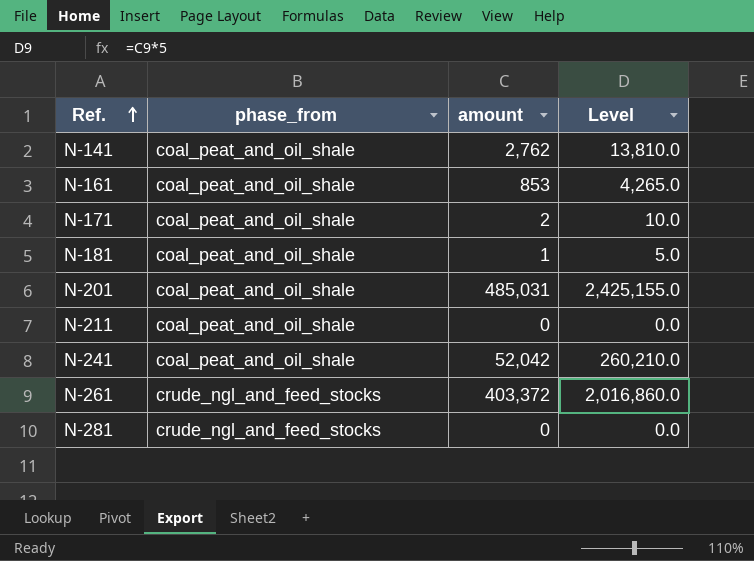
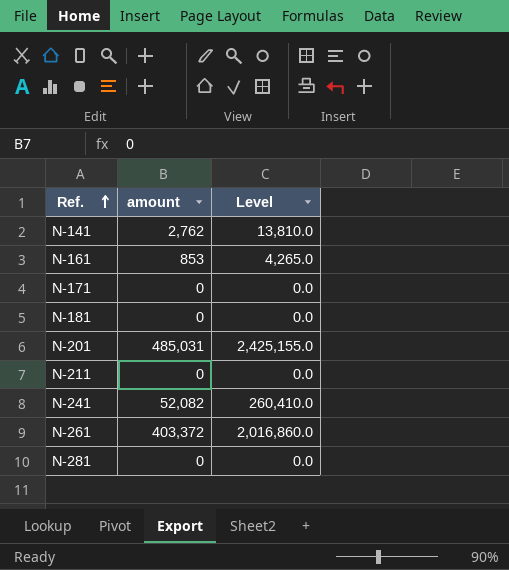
column phase_from | position: 2 -> none
N-171 | amount: 2 -> 0
N-171 | Level: 10.0 -> 0.0
N-181 | amount: 1 -> 0
N-181 | Level: 5.0 -> 0.0
N-241 | amount: 52,042 -> 52,082
N-241 | Level: 260,210.0 -> 260,410.0

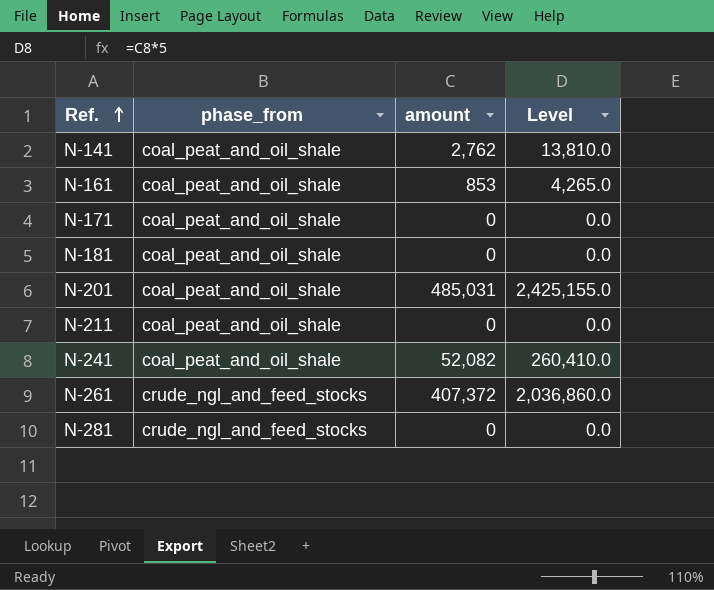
column phase_from | position: none -> 2
N-261 | amount: 403,372 -> 407,372
N-261 | Level: 2,016,860.0 -> 2,036,860.0

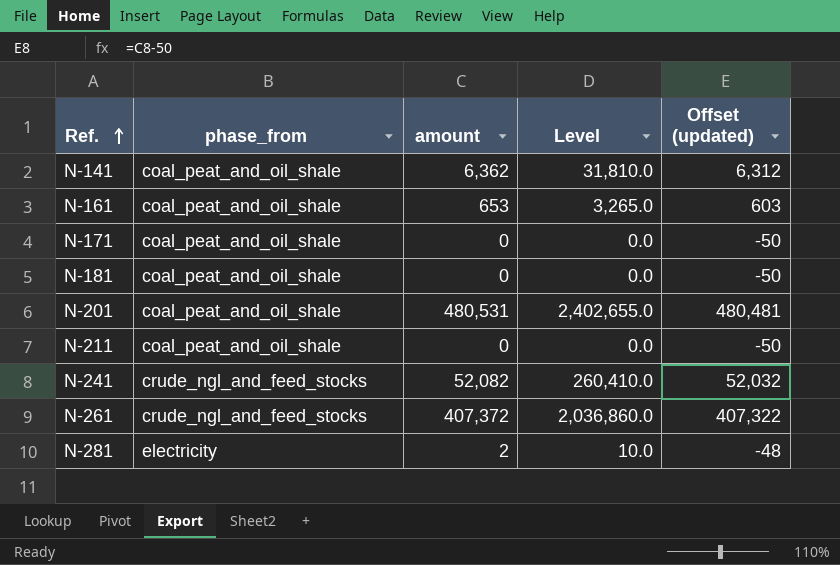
column Offset (updated) | formula: none -> [amount] - 50
N-141 | amount: 2,762 -> 6,362
N-141 | Level: 13,810.0 -> 31,810.0
N-161 | amount: 853 -> 653
N-161 | Level: 4,265.0 -> 3,265.0
N-201 | amount: 485,031 -> 480,531
N-201 | Level: 2,425,155.0 -> 2,402,655.0
N-241 | phase_from: coal_peat_and_oil_shale -> crude_ngl_and_feed_stocks
N-281 | phase_from: crude_ngl_and_feed_stocks -> electricity
N-281 | amount: 0 -> 2
N-281 | Level: 0.0 -> 10.0

